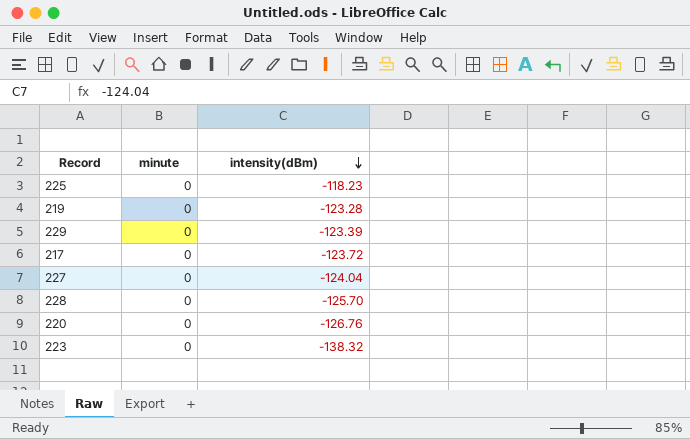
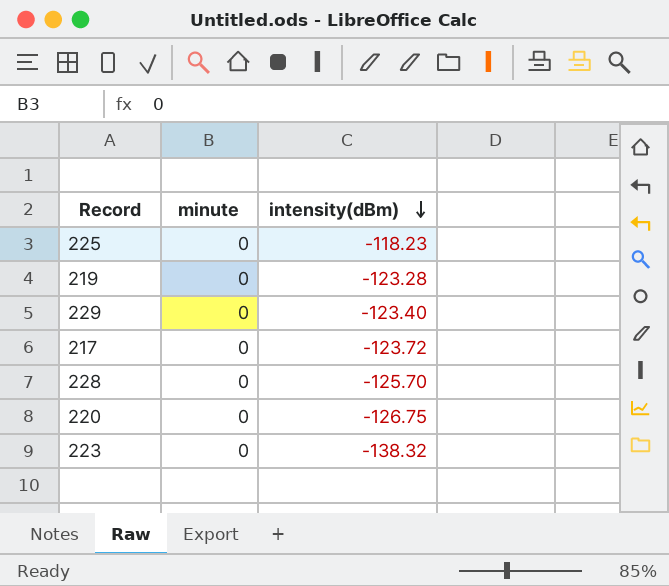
row 227: 0 | -124.04 -> none
229 | intensity(dBm): -123.39 -> -123.40
220 | intensity(dBm): -126.76 -> -126.75

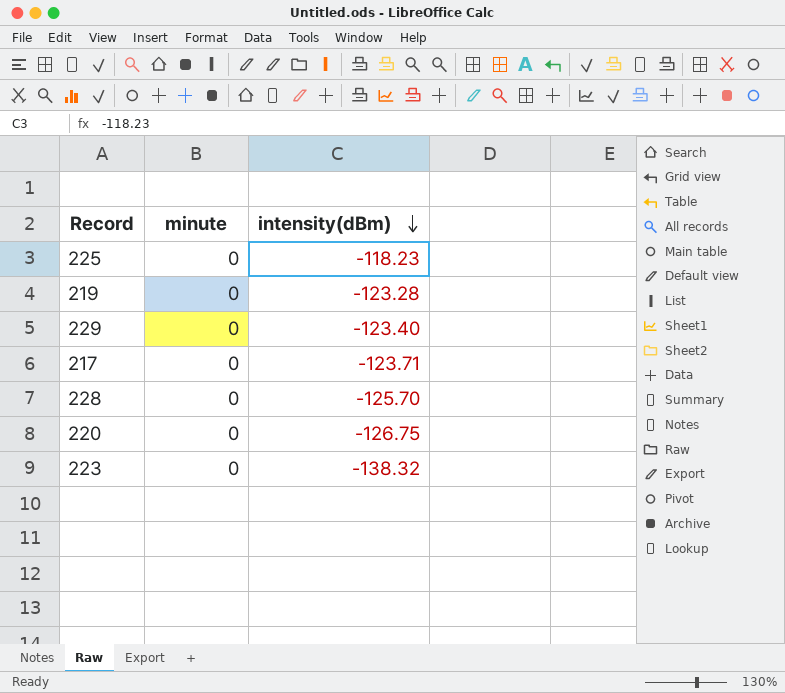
217 | intensity(dBm): -123.72 -> -123.71

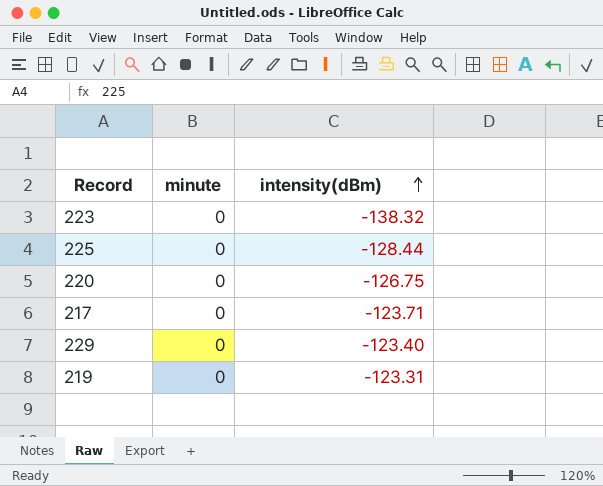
row order: intensity(dBm) descending -> intensity(dBm) ascending
row 228: 0 | -125.70 -> none
225 | intensity(dBm): -118.23 -> -128.44
219 | intensity(dBm): -123.28 -> -123.31

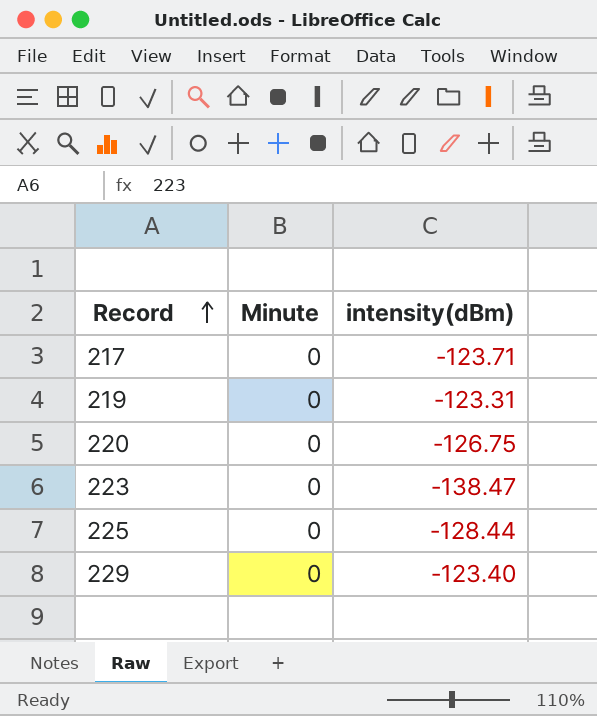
row order: intensity(dBm) ascending -> Record ascending
column name: minute -> Minute
223 | intensity(dBm): -138.32 -> -138.47

